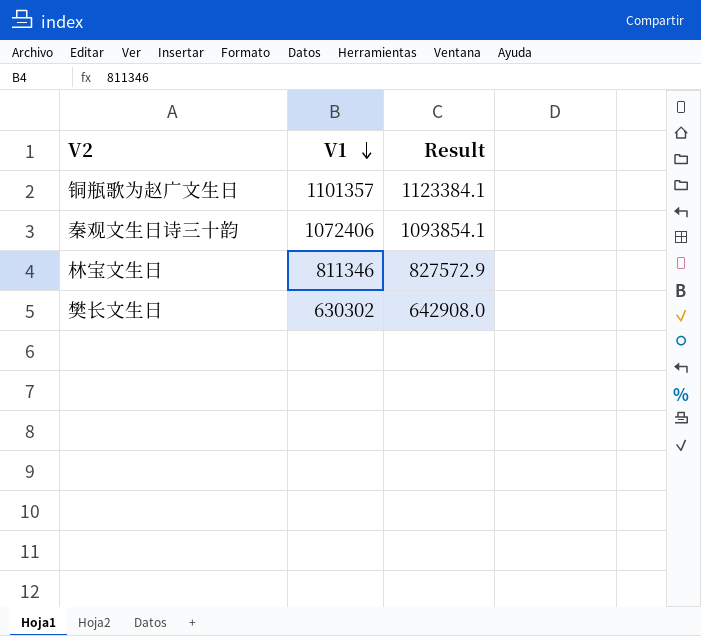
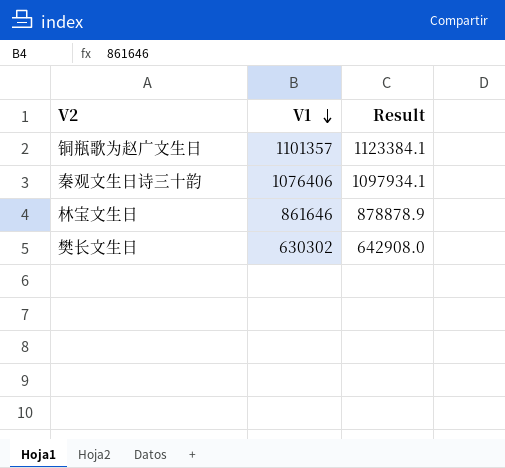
秦观文生日诗三十韵 | V1: 1072406 -> 1076406
秦观文生日诗三十韵 | Result: 1093854.1 -> 1097934.1
林宝文生日 | V1: 811346 -> 861646
林宝文生日 | Result: 827572.9 -> 878878.9

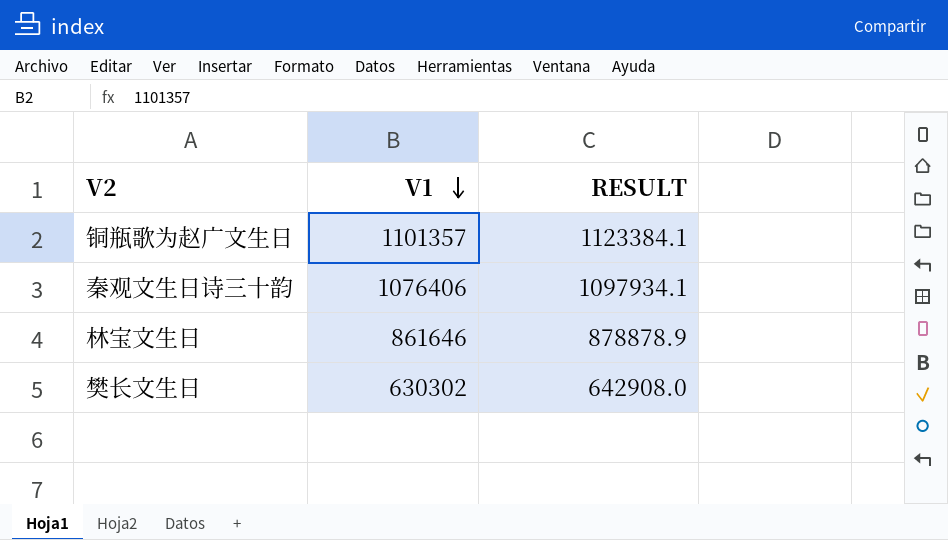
column name: Result -> RESULT

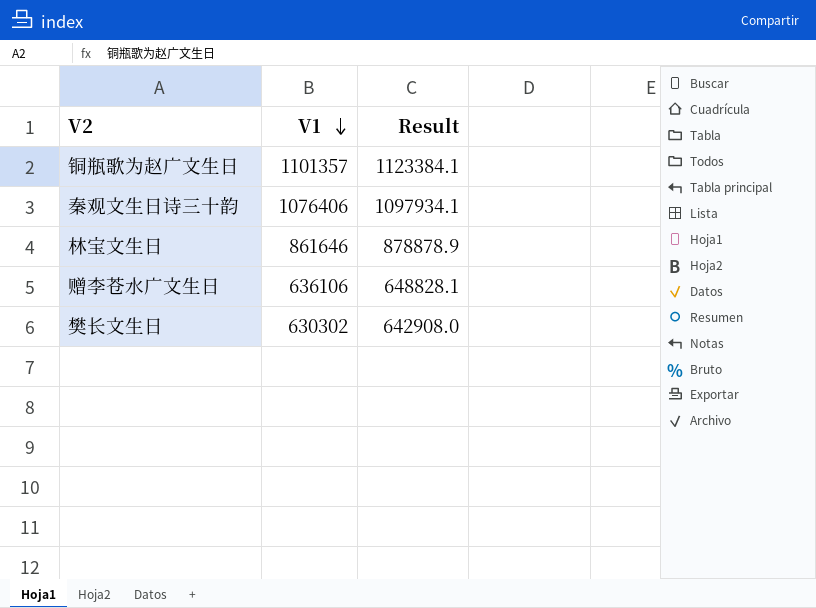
column name: RESULT -> Result
row 赠李苍水广文生日: none -> 636106 | 648828.1

